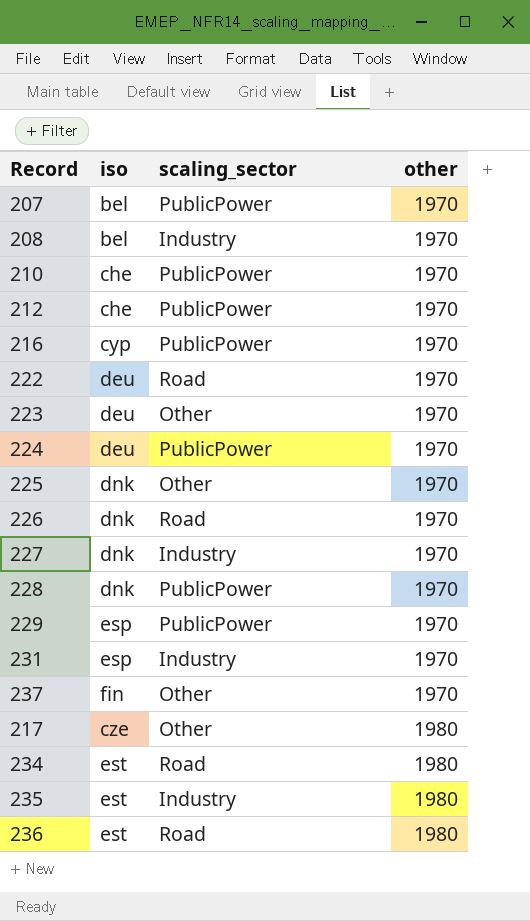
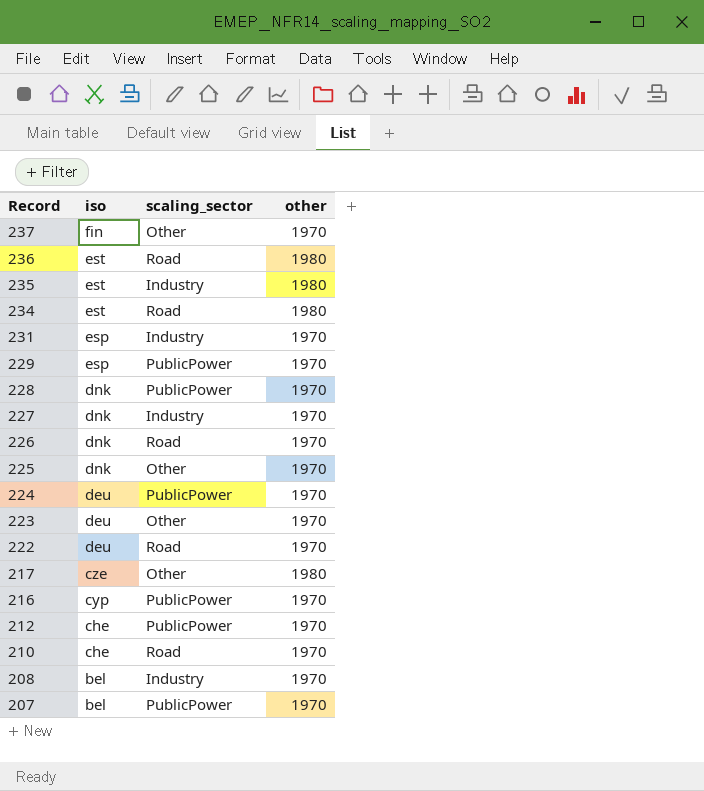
row order: other ascending -> Record descending
210 | scaling_sector: PublicPower -> Road

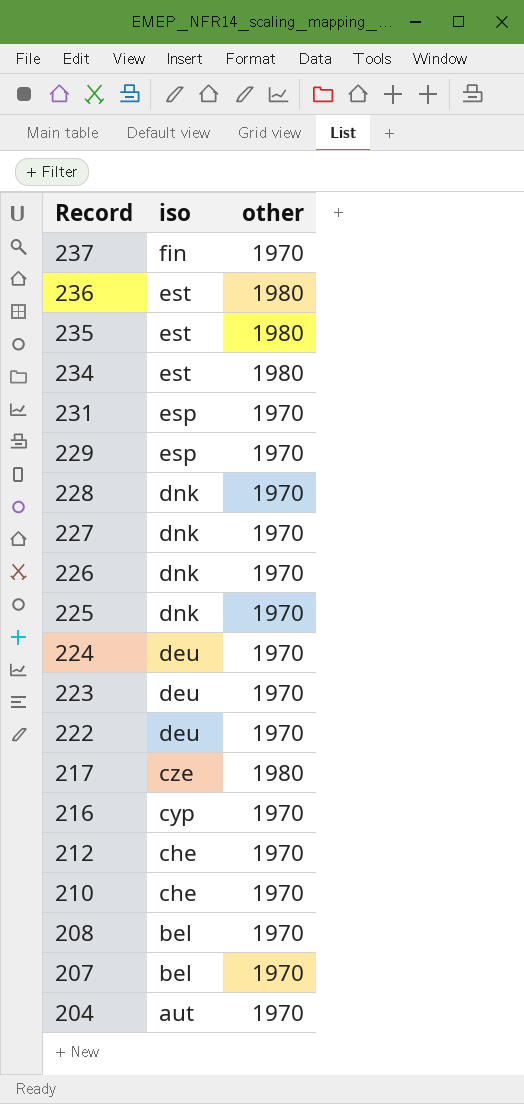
column scaling_sector | position: 3 -> none
row 204: none -> aut | 1970

